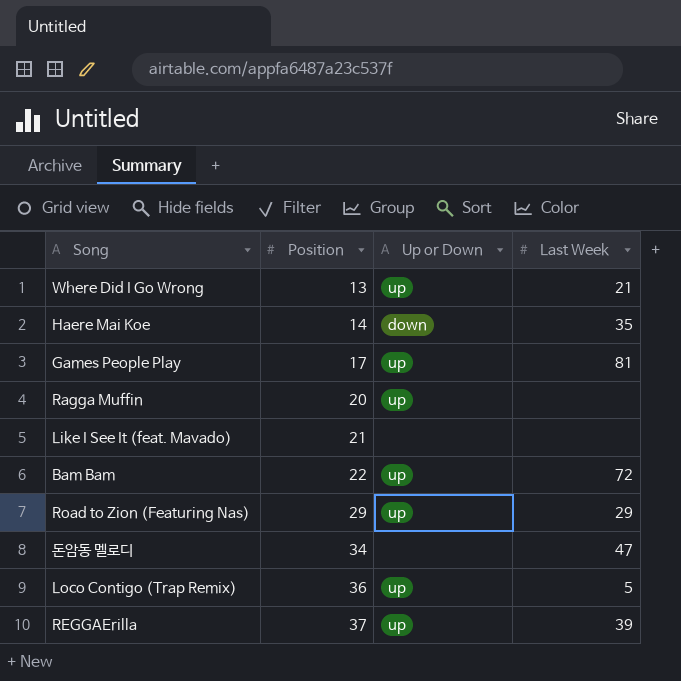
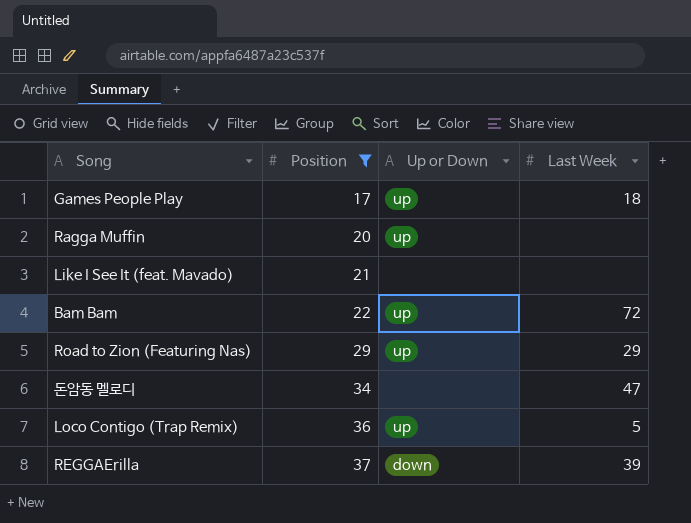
filter: none -> Position >= 17
Games People Play | Last Week: 81 -> 18
REGGAErilla | Up or Down: up -> down

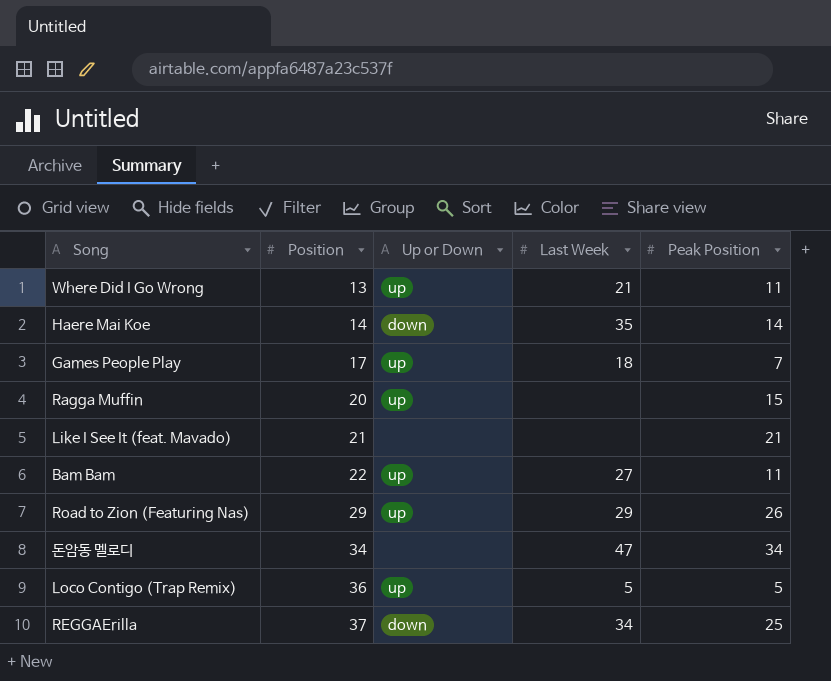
filter: Position >= 17 -> none
column Peak Position | position: none -> 5
Bam Bam | Last Week: 72 -> 27
REGGAErilla | Last Week: 39 -> 34

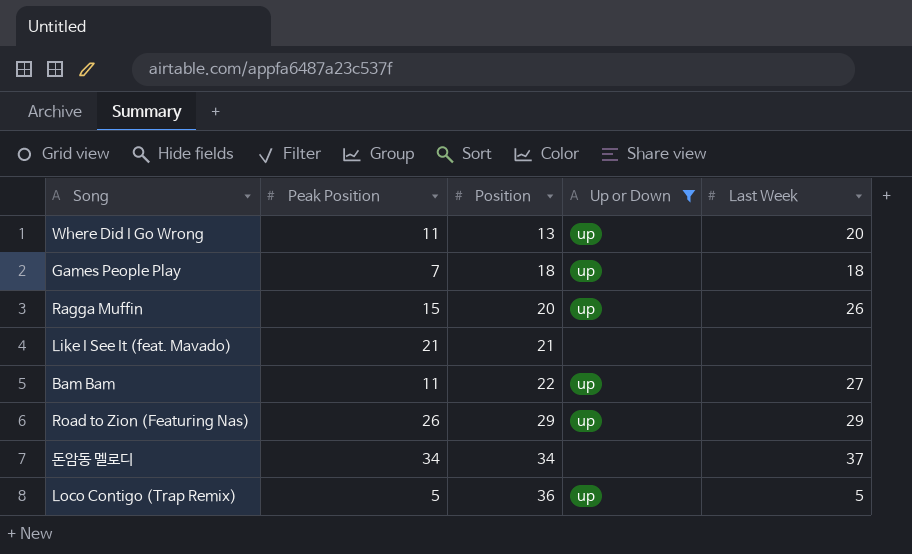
filter: none -> Up or Down != down
column Peak Position | position: 5 -> 2
Where Did I Go Wrong | Last Week: 21 -> 20
Games People Play | Position: 17 -> 18
Ragga Muffin | Last Week: none -> 26
돈암동 멜로디 | Last Week: 47 -> 37

